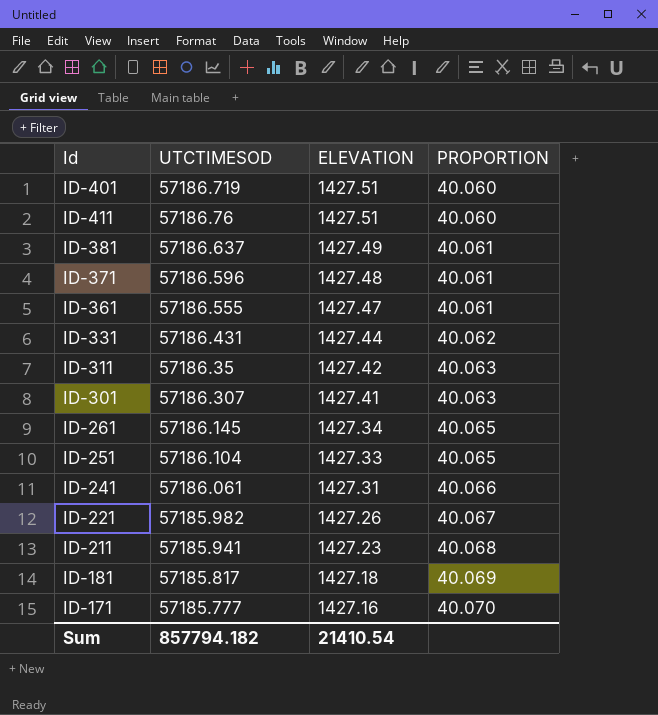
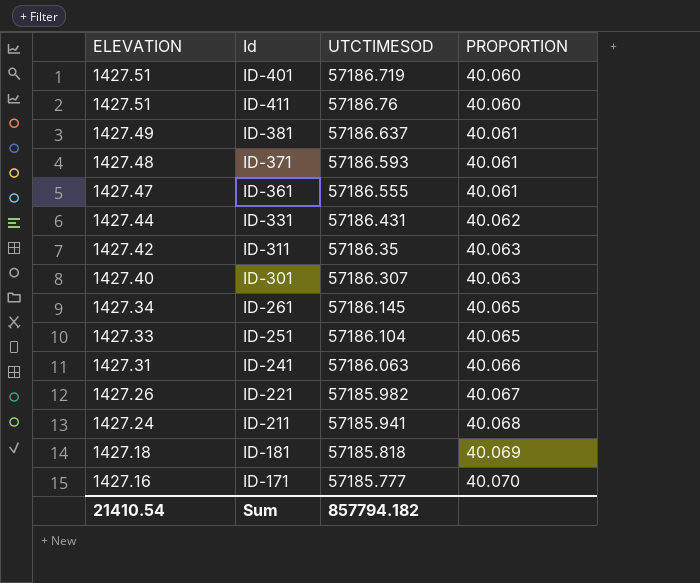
column ELEVATION | position: 3 -> 1
ID-371 | UTCTIMESOD: 57186.596 -> 57186.593
ID-301 | ELEVATION: 1427.41 -> 1427.40
ID-241 | UTCTIMESOD: 57186.061 -> 57186.063
ID-211 | ELEVATION: 1427.23 -> 1427.24
ID-181 | UTCTIMESOD: 57185.817 -> 57185.818

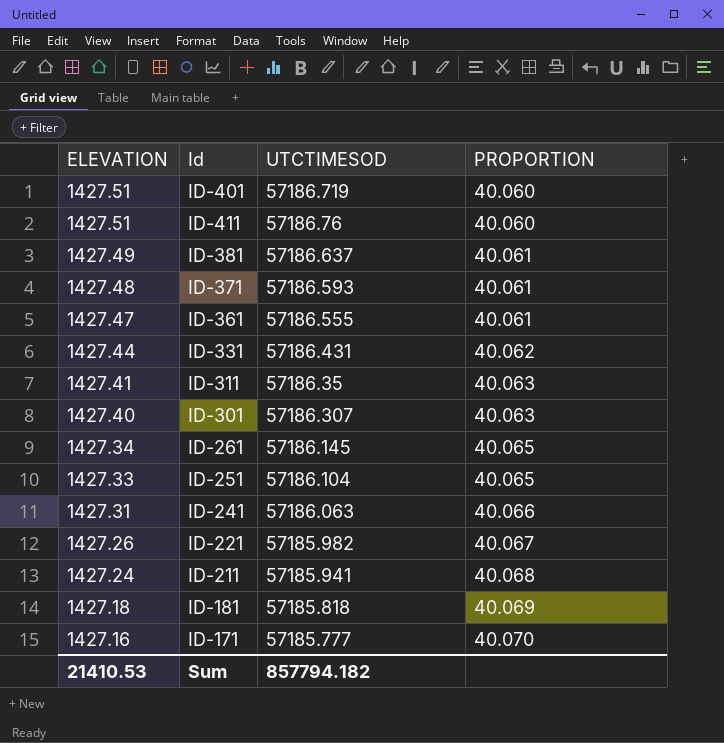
ID-311 | ELEVATION: 1427.42 -> 1427.41
Sum | ELEVATION: 21410.54 -> 21410.53

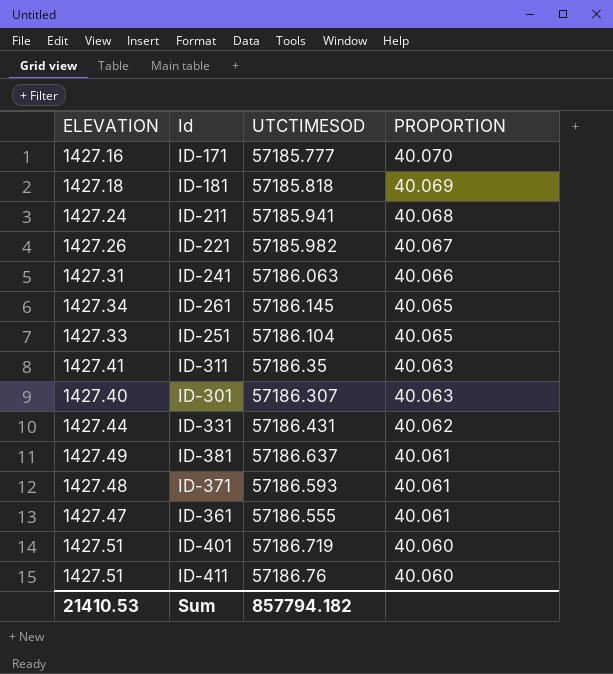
row order: ELEVATION descending -> PROPORTION descending

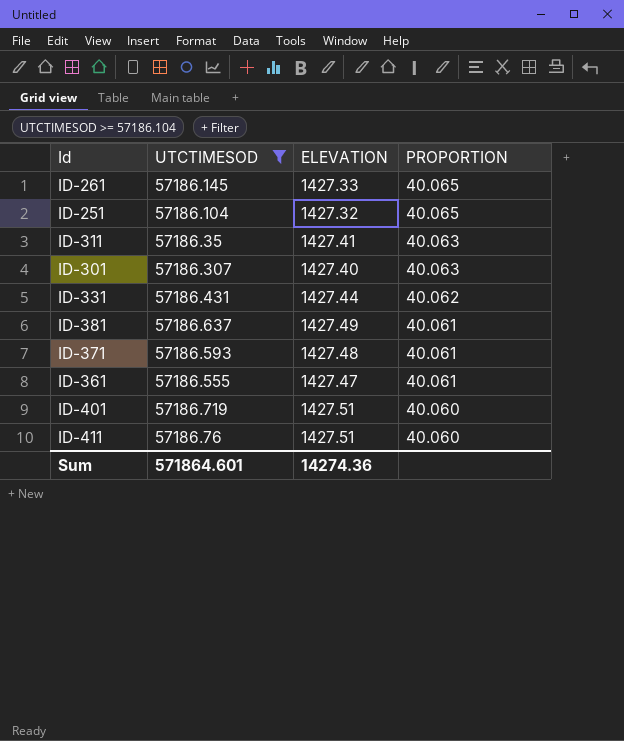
filter: none -> UTCTIMESOD >= 57186.104
column ELEVATION | position: 1 -> 3
ID-261 | ELEVATION: 1427.34 -> 1427.33
ID-251 | ELEVATION: 1427.33 -> 1427.32
Sum | UTCTIMESOD: 857794.182 -> 571864.601
Sum | ELEVATION: 21410.53 -> 14274.36

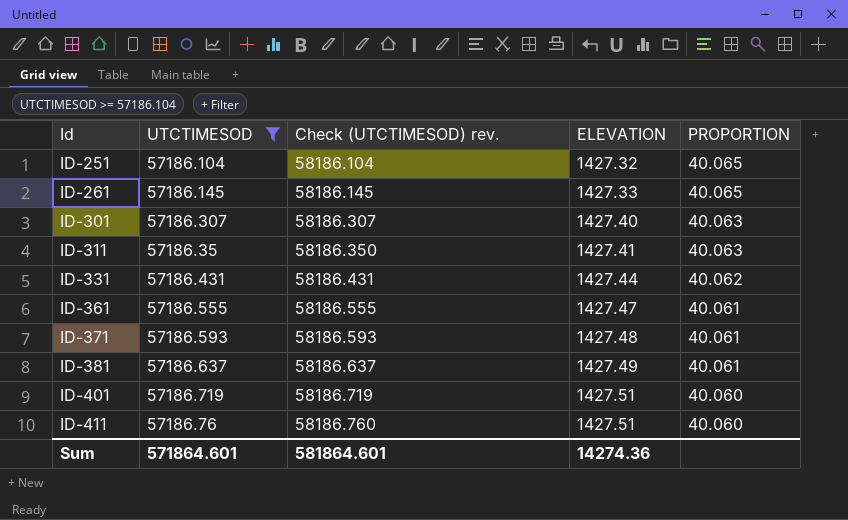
row order: PROPORTION descending -> Id ascending
column Check (UTCTIMESOD) rev. | formula: none -> [UTCTIMESOD] + 1000

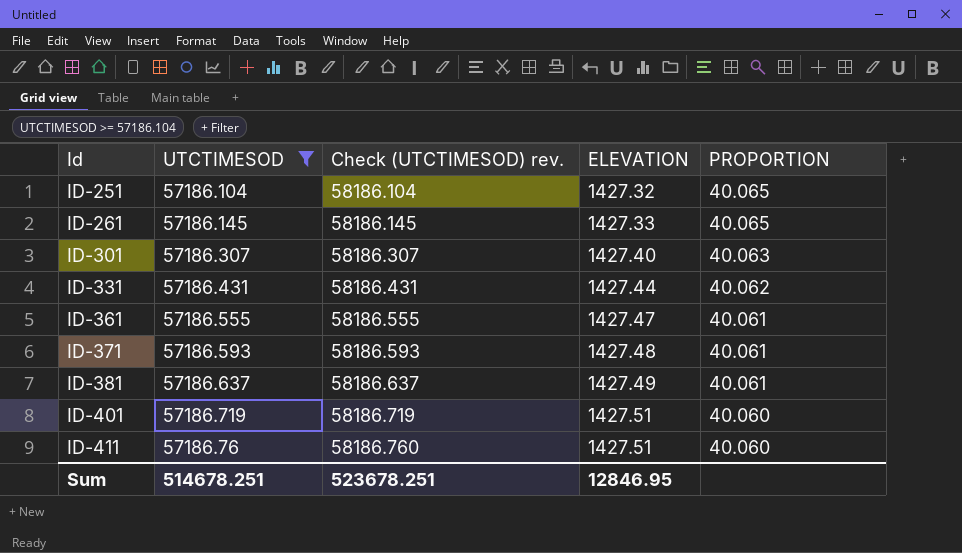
row ID-311: 57186.35 | 58186.350 | 1427.41 | 40.063 -> none
Sum | UTCTIMESOD: 571864.601 -> 514678.251
Sum | Check (UTCTIMESOD) rev.: 581864.601 -> 523678.251
Sum | ELEVATION: 14274.36 -> 12846.95

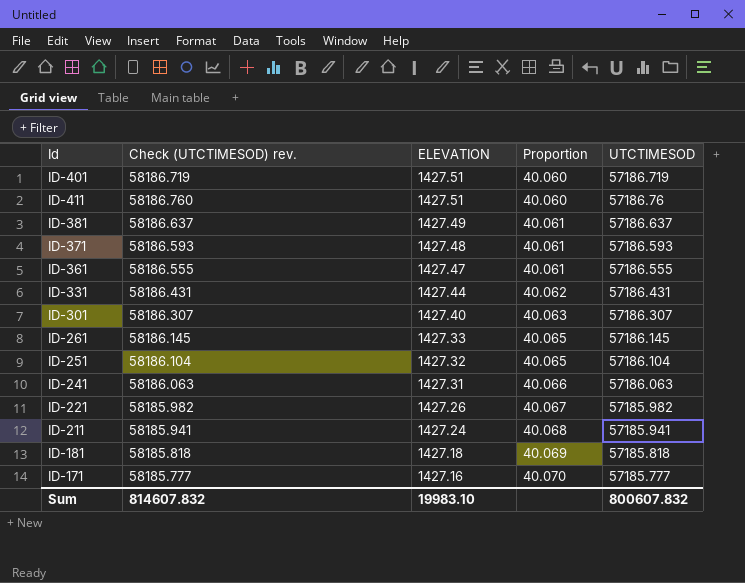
filter: UTCTIMESOD >= 57186.104 -> none
row order: Id ascending -> ELEVATION descending
column name: PROPORTION -> Proportion
column UTCTIMESOD | position: 2 -> 5
Sum | Check (UTCTIMESOD) rev.: 523678.251 -> 814607.832
Sum | ELEVATION: 12846.95 -> 19983.10
Sum | UTCTIMESOD: 514678.251 -> 800607.832

